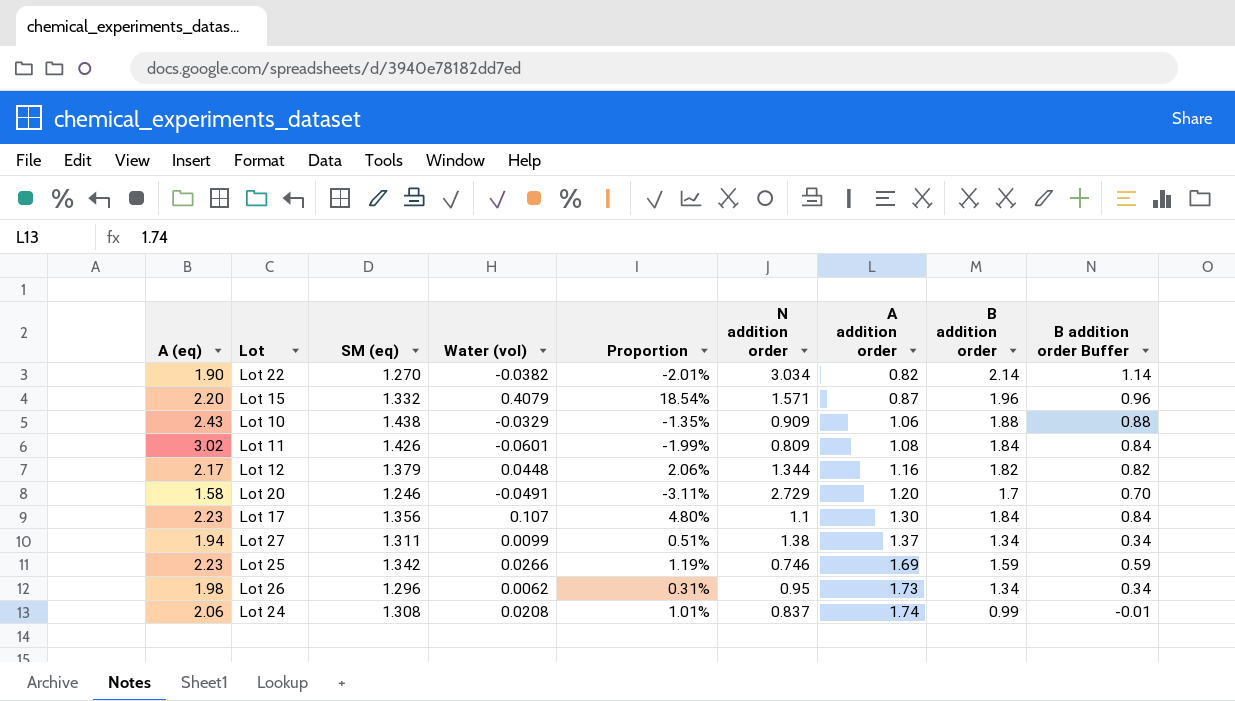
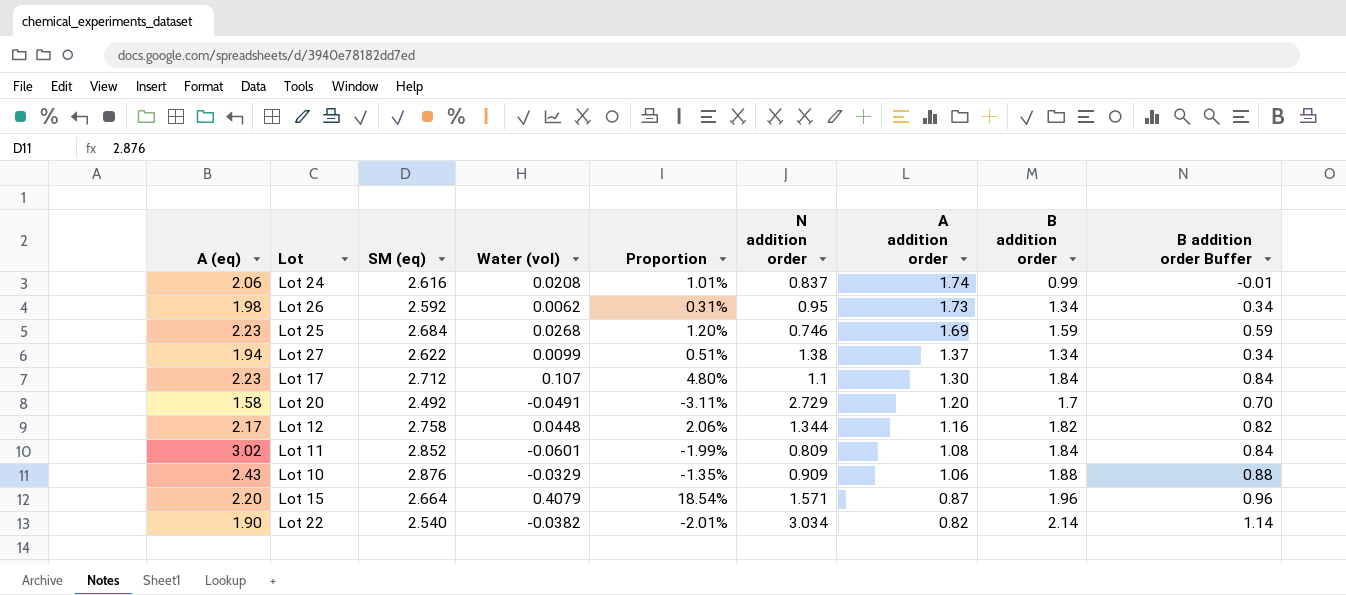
row order: A addition order ascending -> A addition order descending
Lot 24 | SM (eq): 1.308 -> 2.616
Lot 26 | SM (eq): 1.296 -> 2.592
Lot 25 | SM (eq): 1.342 -> 2.684
Lot 25 | Water (vol): 0.0266 -> 0.0268
Lot 25 | Proportion: 1.19% -> 1.20%
Lot 27 | SM (eq): 1.311 -> 2.622
Lot 17 | SM (eq): 1.356 -> 2.712
Lot 20 | SM (eq): 1.246 -> 2.492
Lot 12 | SM (eq): 1.379 -> 2.758
Lot 11 | SM (eq): 1.426 -> 2.852
Lot 10 | SM (eq): 1.438 -> 2.876
Lot 15 | SM (eq): 1.332 -> 2.664
Lot 22 | SM (eq): 1.270 -> 2.540

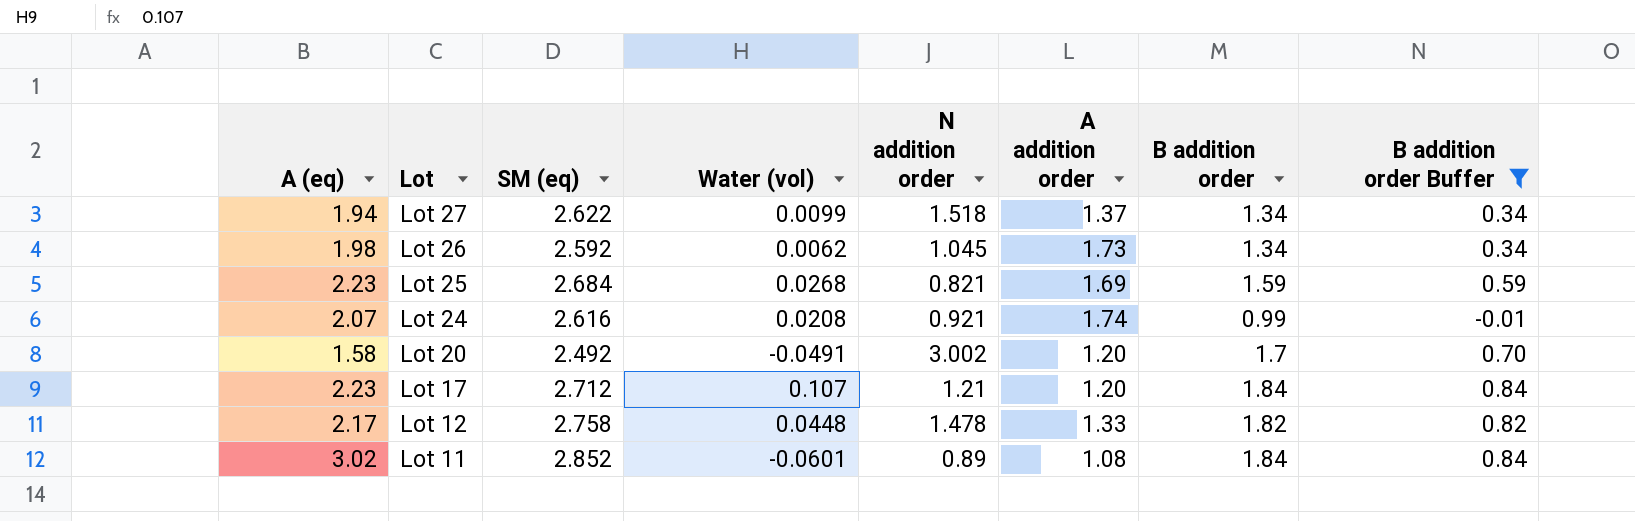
filter: none -> B addition order Buffer <= 0.84
row order: A addition order descending -> Lot descending
column Proportion | formula: [Water (vol)] / [A (eq)] -> none
Lot 27 | N addition order: 1.38 -> 1.518
Lot 26 | N addition order: 0.95 -> 1.045
Lot 25 | N addition order: 0.746 -> 0.821
Lot 24 | A (eq): 2.06 -> 2.07
Lot 24 | N addition order: 0.837 -> 0.921
Lot 20 | N addition order: 2.729 -> 3.002
Lot 17 | N addition order: 1.1 -> 1.21
Lot 17 | A addition order: 1.30 -> 1.20
Lot 12 | N addition order: 1.344 -> 1.478
Lot 12 | A addition order: 1.16 -> 1.33
Lot 11 | N addition order: 0.809 -> 0.89

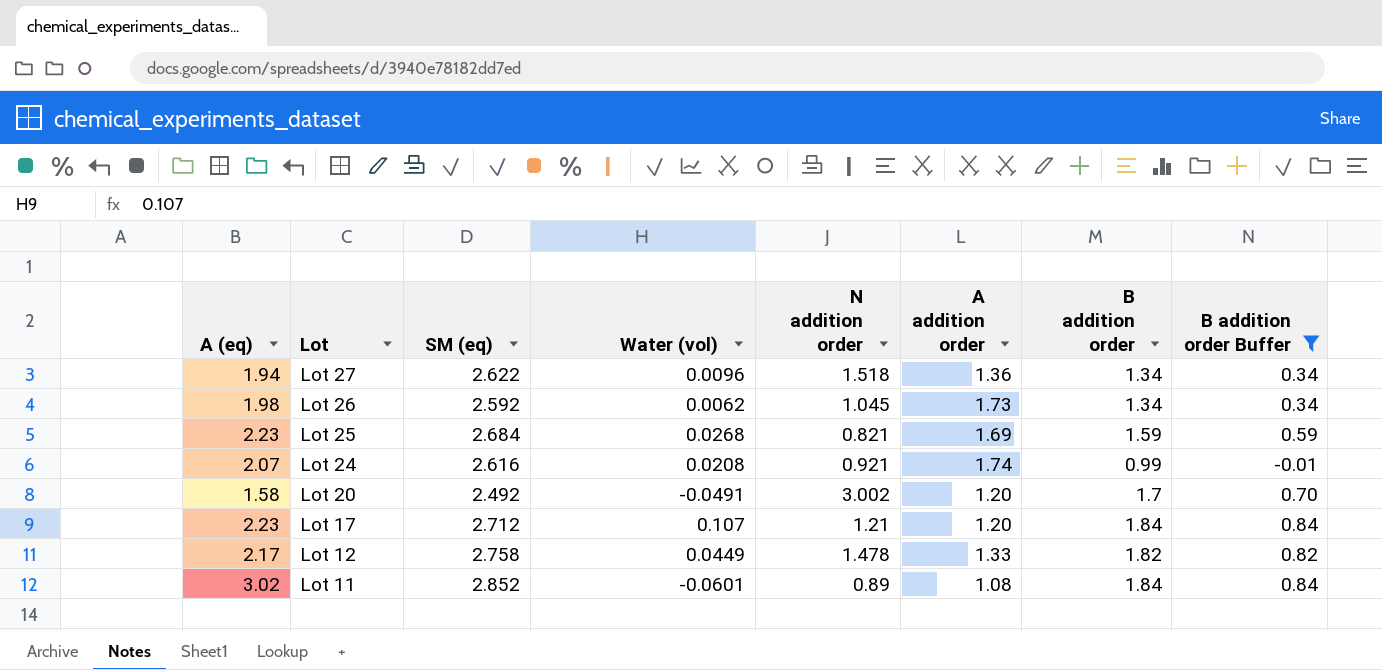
Lot 27 | Water (vol): 0.0099 -> 0.0096
Lot 27 | A addition order: 1.37 -> 1.36
Lot 12 | Water (vol): 0.0448 -> 0.0449

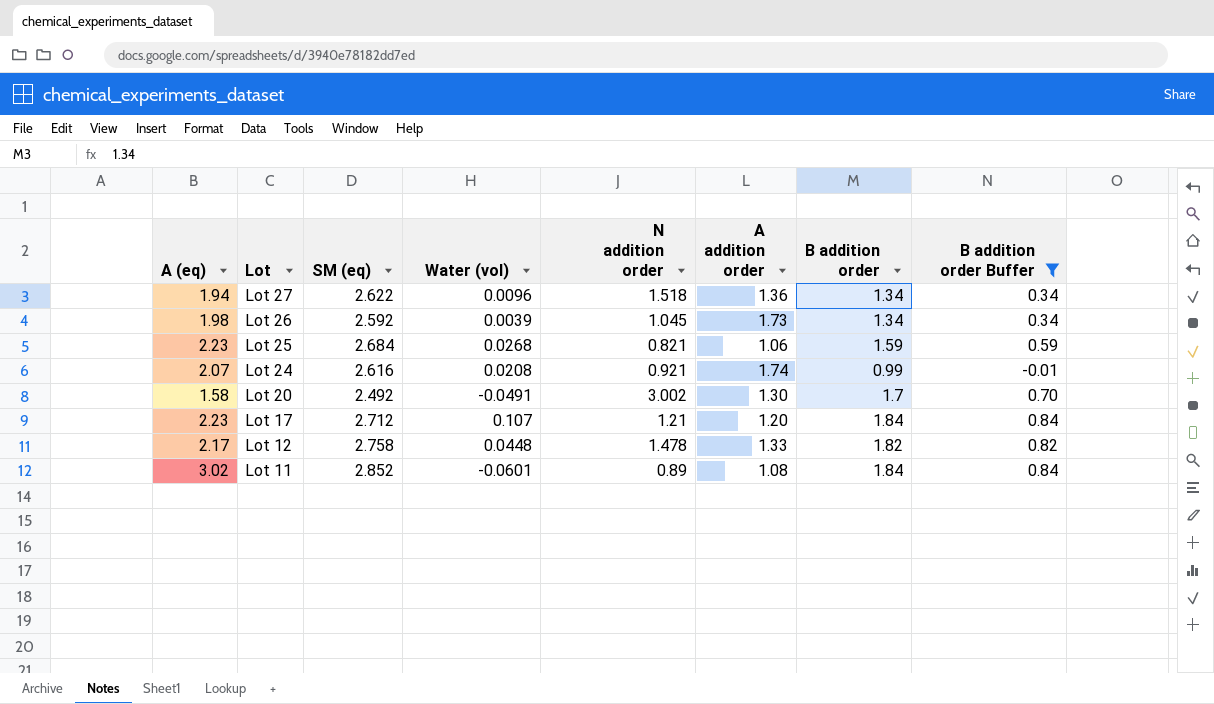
Lot 26 | Water (vol): 0.0062 -> 0.0039
Lot 25 | A addition order: 1.69 -> 1.06
Lot 20 | A addition order: 1.20 -> 1.30
Lot 12 | Water (vol): 0.0449 -> 0.0448

